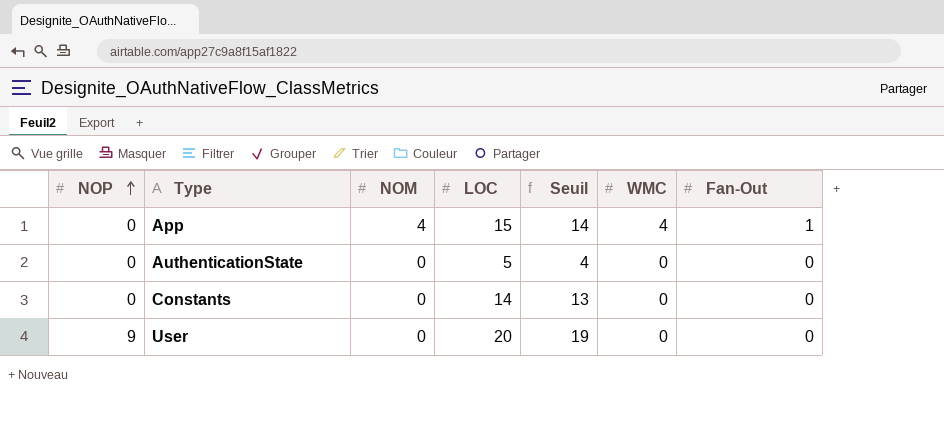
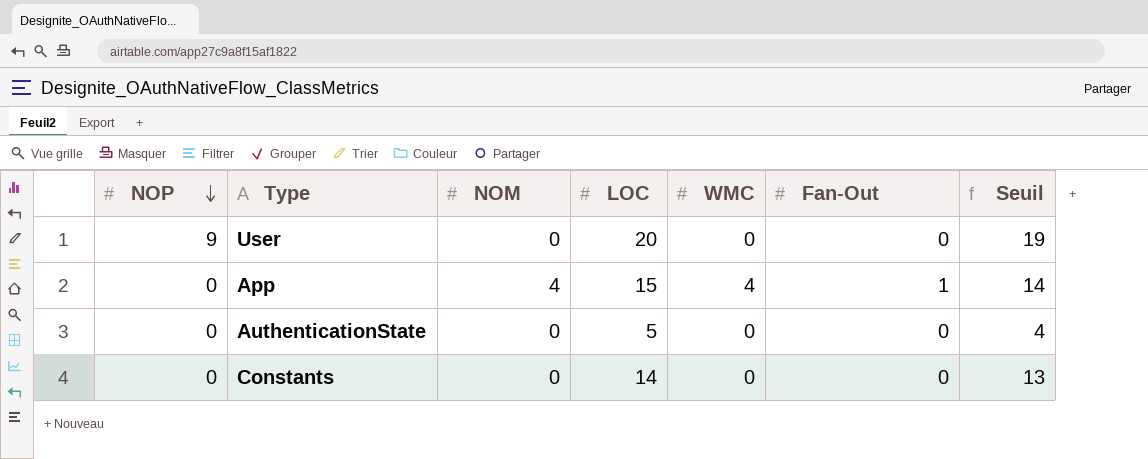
row order: NOP ascending -> NOP descending
column Seuil | position: 5 -> 7

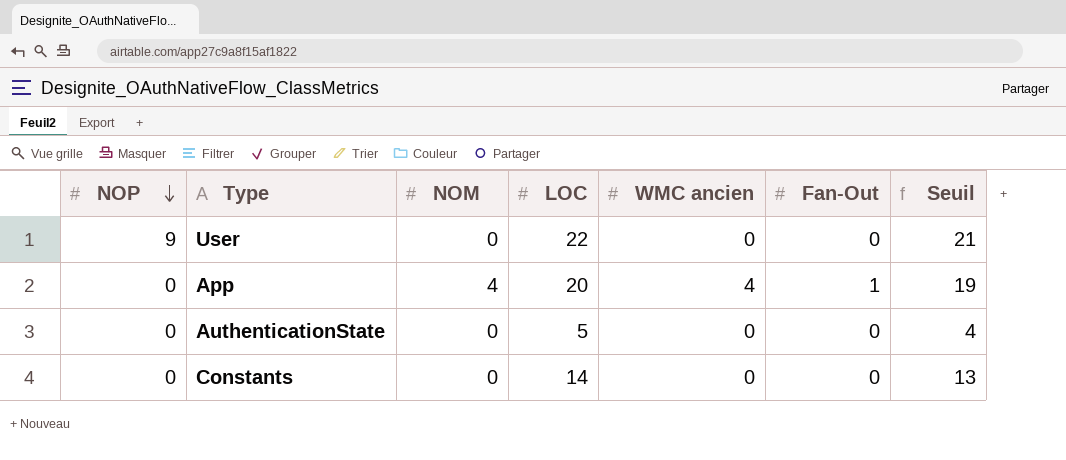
column name: WMC -> WMC ancien
User | LOC: 20 -> 22
User | Seuil: 19 -> 21
App | LOC: 15 -> 20
App | Seuil: 14 -> 19

